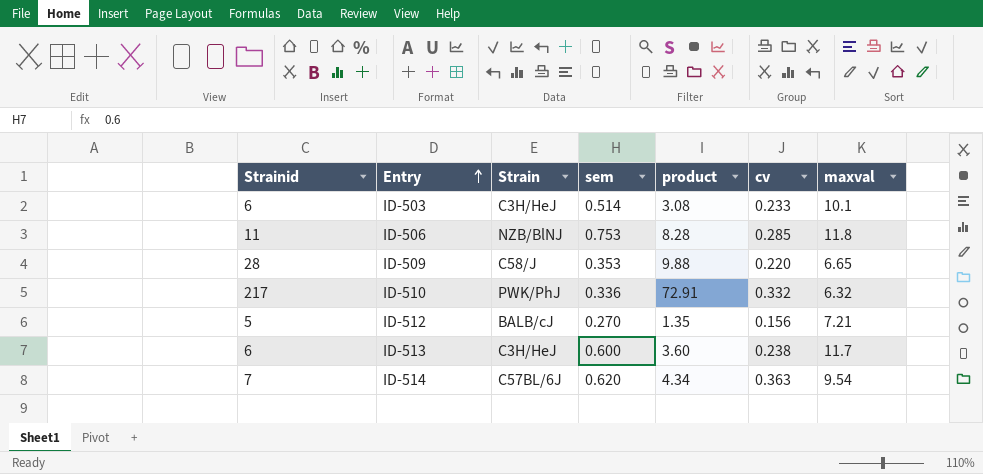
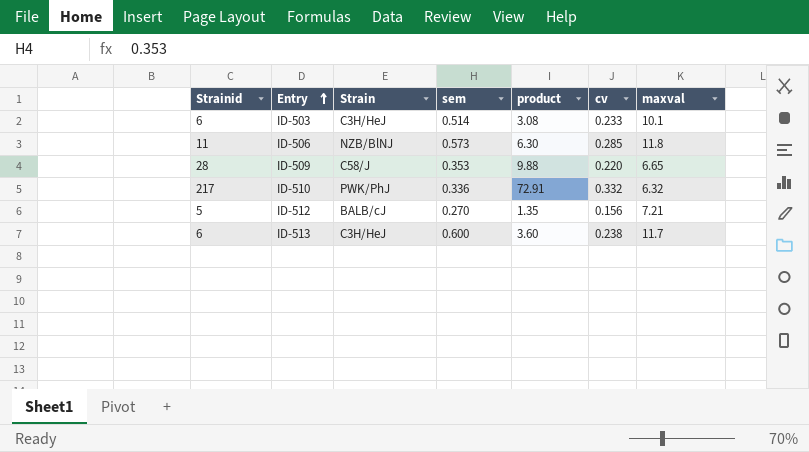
row ID-514: 7 | C57BL/6J | 0.620 | 4.34 | 0.363 | 9.54 -> none
ID-506 | sem: 0.753 -> 0.573
ID-506 | product: 8.28 -> 6.30

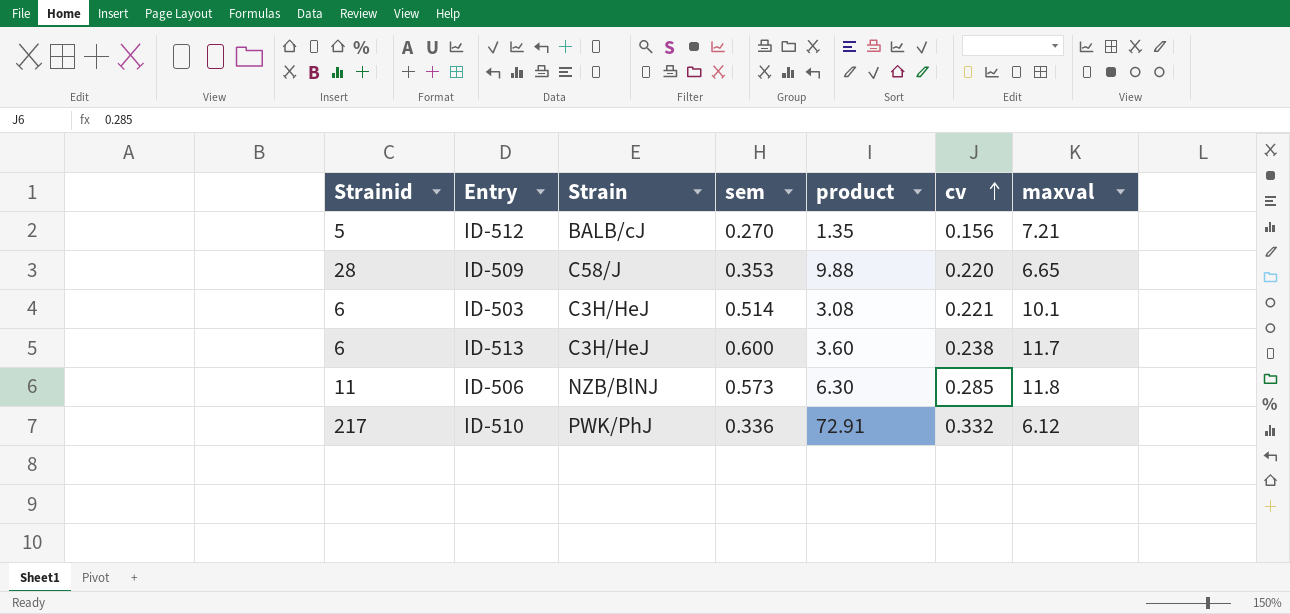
row order: Entry ascending -> cv ascending
ID-503 | cv: 0.233 -> 0.221
ID-510 | maxval: 6.32 -> 6.12

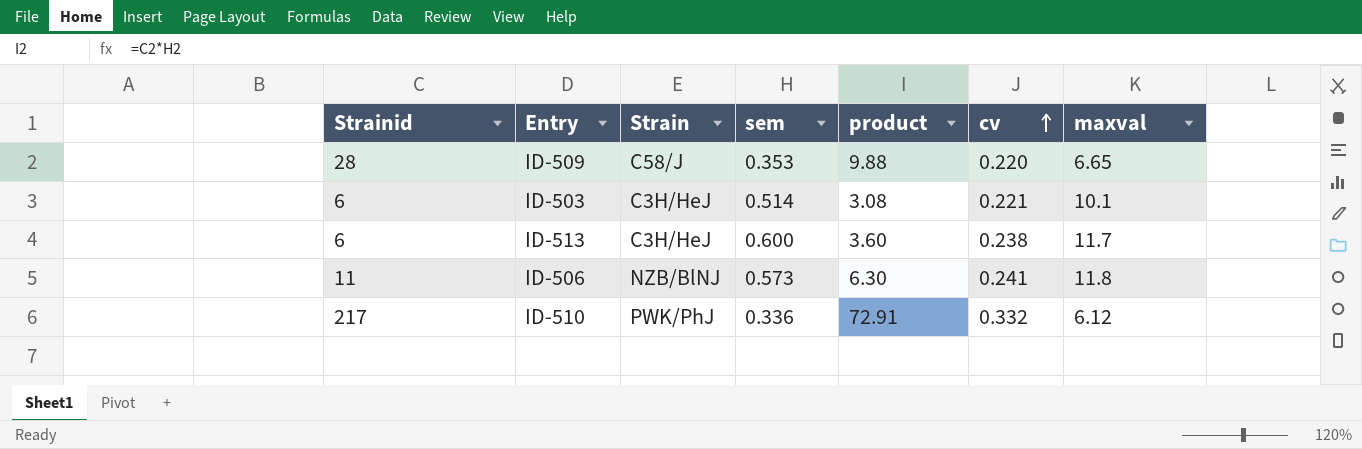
row ID-512: 5 | BALB/cJ | 0.270 | 1.35 | 0.156 | 7.21 -> none
ID-506 | cv: 0.285 -> 0.241

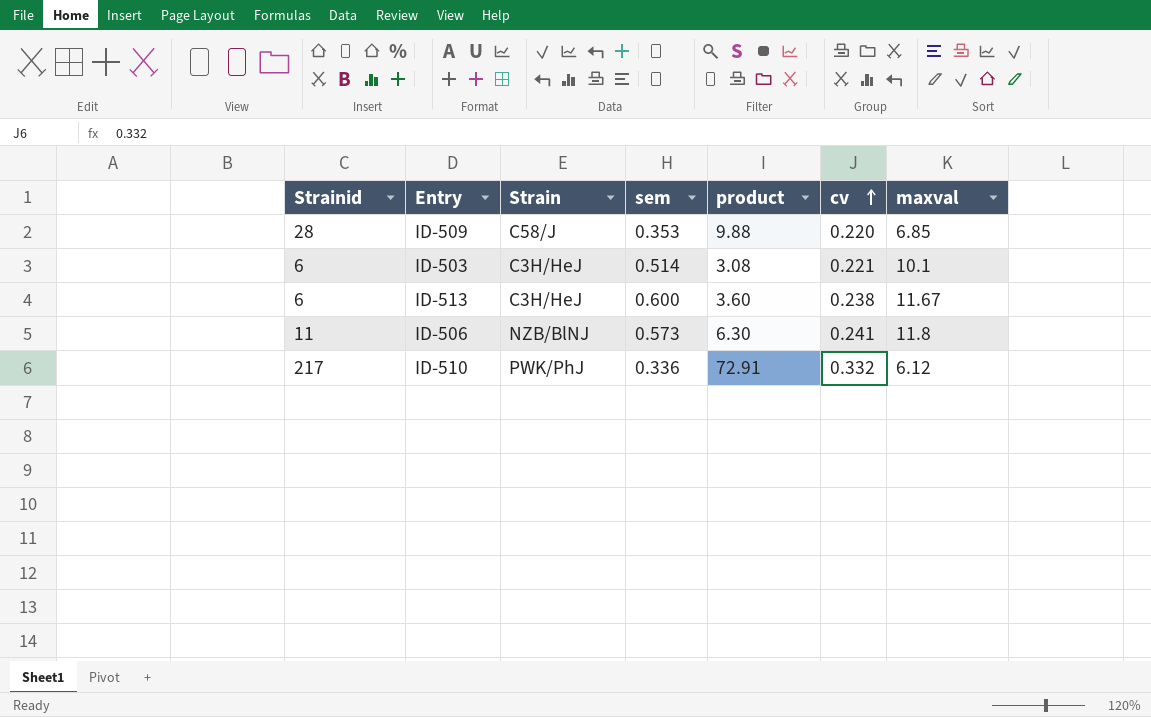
ID-509 | maxval: 6.65 -> 6.85
ID-513 | maxval: 11.7 -> 11.67

